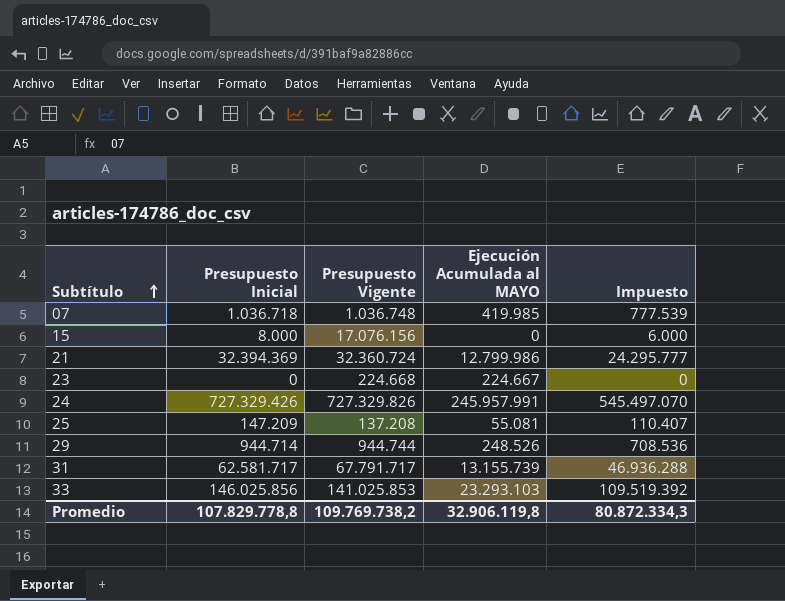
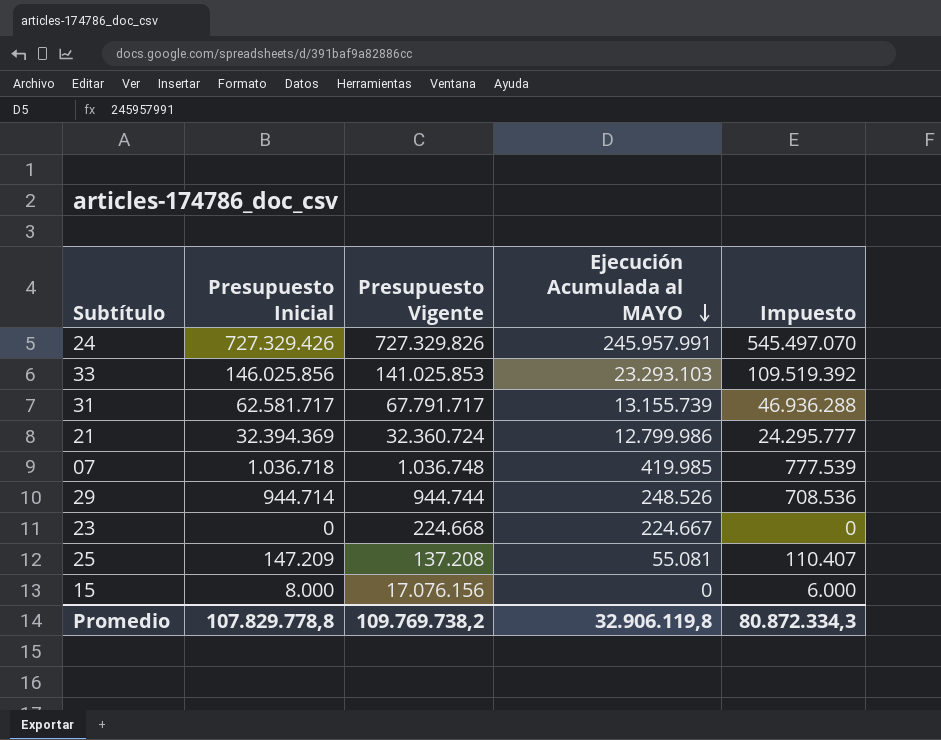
row order: Subtítulo ascending -> Ejecución Acumulada al MAYO descending

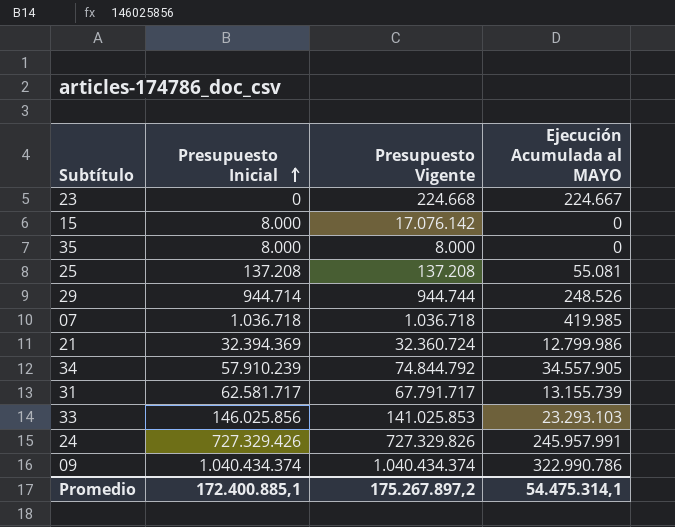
row order: Ejecución Acumulada al MAYO descending -> Presupuesto Inicial ascending
column Impuesto | formula: [Presupuesto Inicial] * 0,75 -> none
15 | Presupuesto Vigente: 17.076.156 -> 17.076.142
row 35: none -> 8.000 | 8.000 | 0
25 | Presupuesto Inicial: 147.209 -> 137.208
07 | Presupuesto Vigente: 1.036.748 -> 1.036.718
row 34: none -> 57.910.239 | 74.844.792 | 34.557.905
row 09: none -> 1.040.434.374 | 1.040.434.374 | 322.990.786
Promedio | Presupuesto Inicial: 107.829.778,8 -> 172.400.885,1
Promedio | Presupuesto Vigente: 109.769.738,2 -> 175.267.897,2
Promedio | Ejecución Acumulada al MAYO: 32.906.119,8 -> 54.475.314,1

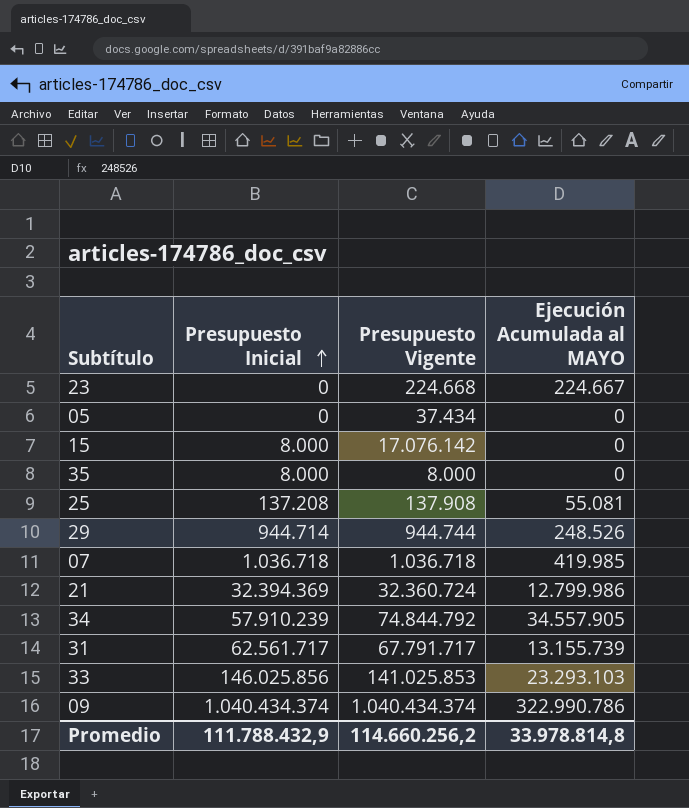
row 24: 727.329.426 | 727.329.826 | 245.957.991 -> none
row 05: none -> 0 | 37.434 | 0
25 | Presupuesto Vigente: 137.208 -> 137.908
31 | Presupuesto Inicial: 62.581.717 -> 62.561.717
Promedio | Presupuesto Inicial: 172.400.885,1 -> 111.788.432,9
Promedio | Presupuesto Vigente: 175.267.897,2 -> 114.660.256,2
Promedio | Ejecución Acumulada al MAYO: 54.475.314,1 -> 33.978.814,8

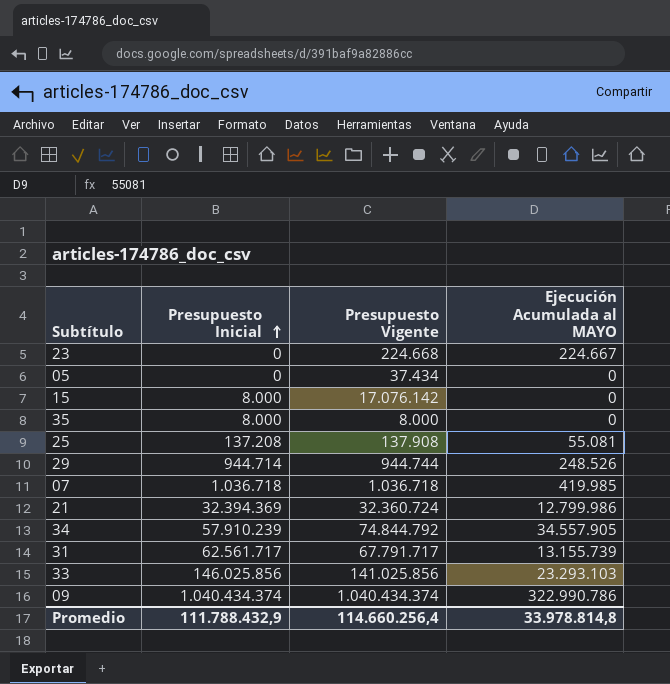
33 | Presupuesto Vigente: 141.025.853 -> 141.025.856
Promedio | Presupuesto Vigente: 114.660.256,2 -> 114.660.256,4

